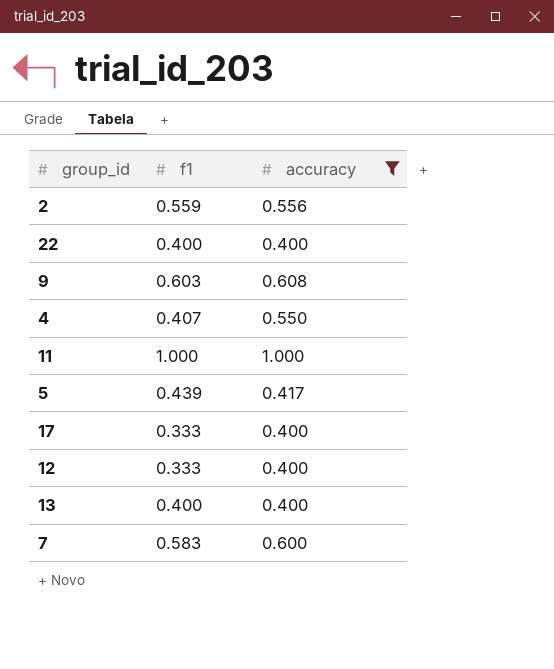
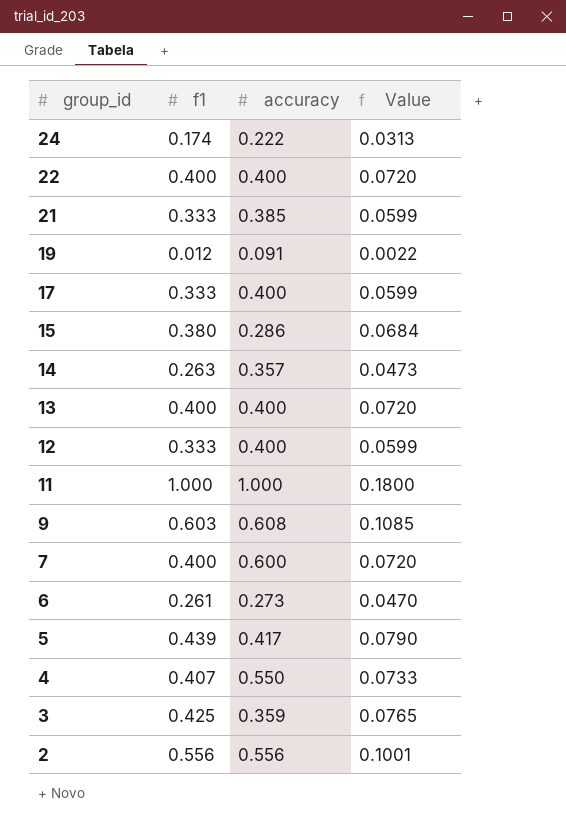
filter: accuracy >= 0.400 -> none
row order: none -> group_id descending
column Value | formula: none -> [f1] * 0.18
7 | f1: 0.583 -> 0.400
2 | f1: 0.559 -> 0.556

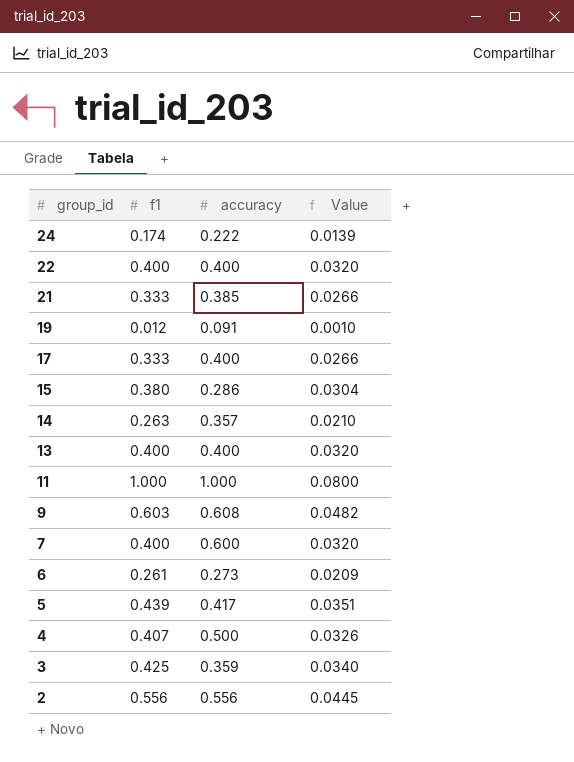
column Value | formula: [f1] * 0.18 -> [f1] * 0.08
row 12: 0.333 | 0.400 | 0.0599 -> none
4 | accuracy: 0.550 -> 0.500

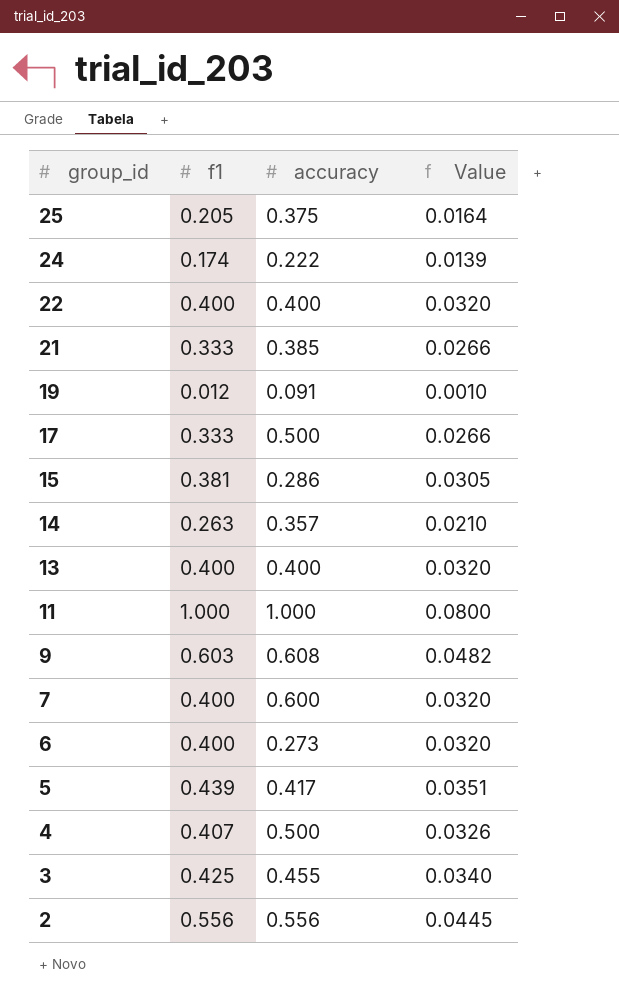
row 25: none -> 0.205 | 0.375 | 0.0164
17 | accuracy: 0.400 -> 0.500
15 | f1: 0.380 -> 0.381
15 | Value: 0.0304 -> 0.0305
6 | f1: 0.261 -> 0.400
6 | Value: 0.0209 -> 0.0320
3 | accuracy: 0.359 -> 0.455

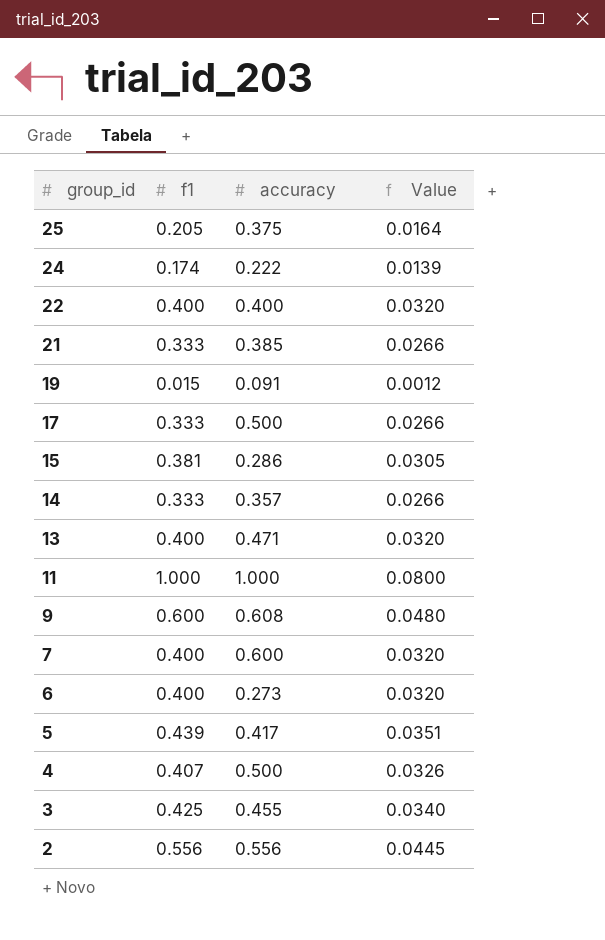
19 | f1: 0.012 -> 0.015
19 | Value: 0.0010 -> 0.0012
14 | f1: 0.263 -> 0.333
14 | Value: 0.0210 -> 0.0266
13 | accuracy: 0.400 -> 0.471
9 | f1: 0.603 -> 0.600
9 | Value: 0.0482 -> 0.0480

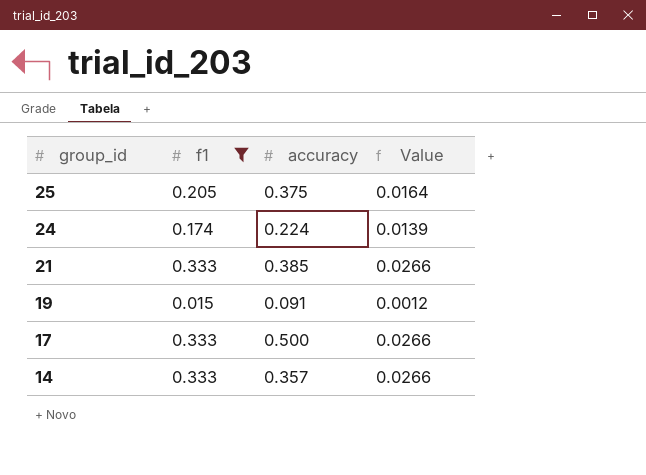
filter: none -> f1 <= 0.333
24 | accuracy: 0.222 -> 0.224

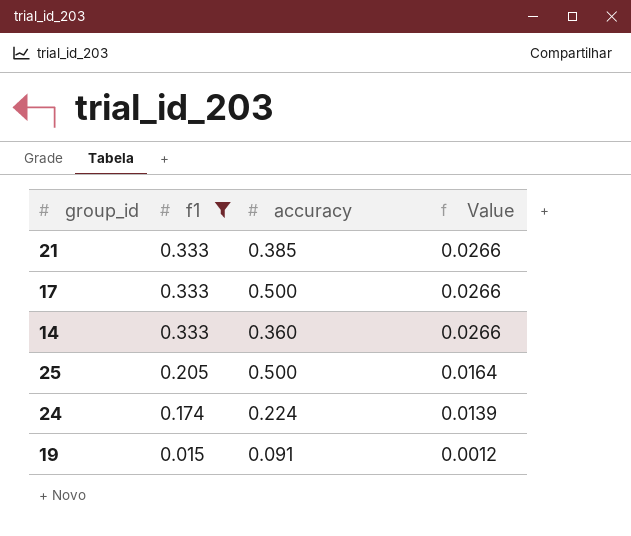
row order: group_id descending -> f1 descending
14 | accuracy: 0.357 -> 0.360
25 | accuracy: 0.375 -> 0.500

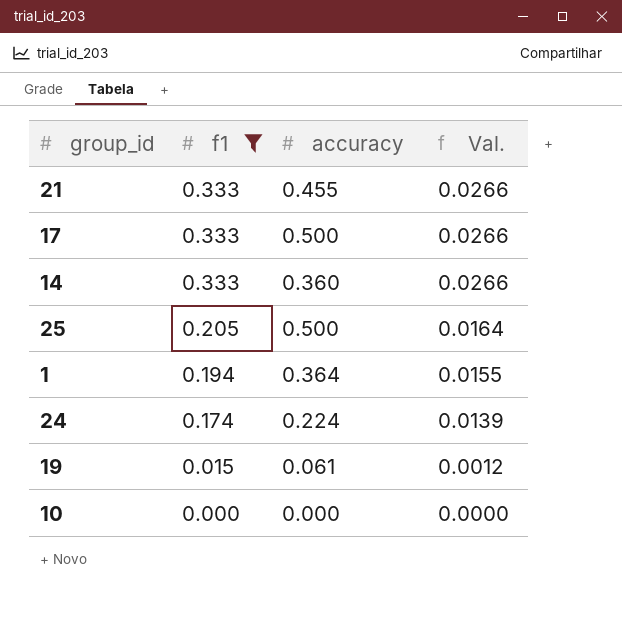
column name: Value -> Val.
21 | accuracy: 0.385 -> 0.455
row 1: none -> 0.194 | 0.364 | 0.0155
19 | accuracy: 0.091 -> 0.061
row 10: none -> 0.000 | 0.000 | 0.0000

